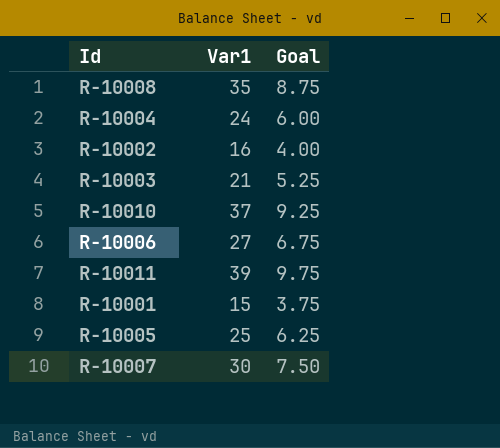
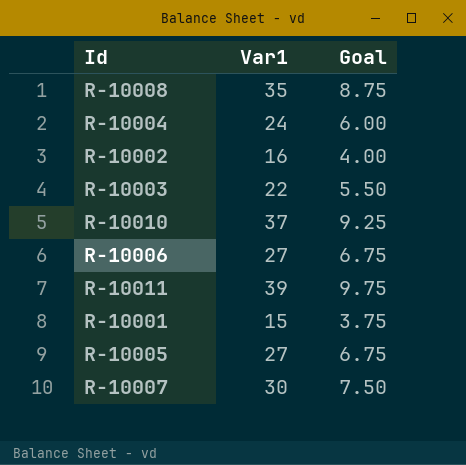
R-10003 | Var1: 21 -> 22
R-10003 | Goal: 5.25 -> 5.50
R-10005 | Var1: 25 -> 27
R-10005 | Goal: 6.25 -> 6.75

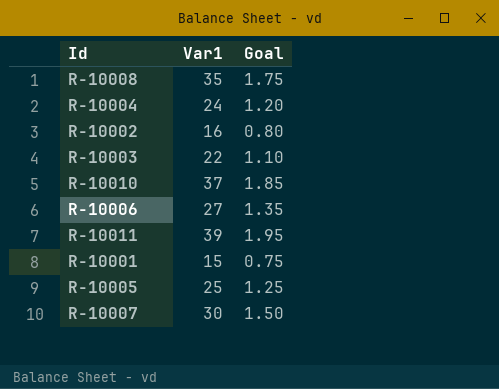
column Goal | formula: [Var1] * 0.25 -> [Var1] * 0.05
R-10005 | Var1: 27 -> 25

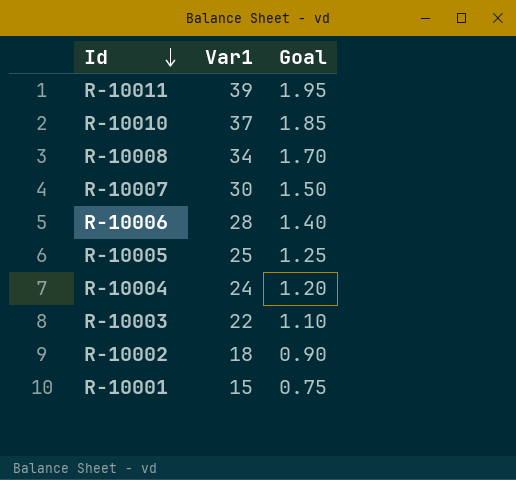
row order: none -> Id descending
R-10008 | Var1: 35 -> 34
R-10008 | Goal: 1.75 -> 1.70
R-10006 | Var1: 27 -> 28
R-10006 | Goal: 1.35 -> 1.40
R-10002 | Var1: 16 -> 18
R-10002 | Goal: 0.80 -> 0.90

